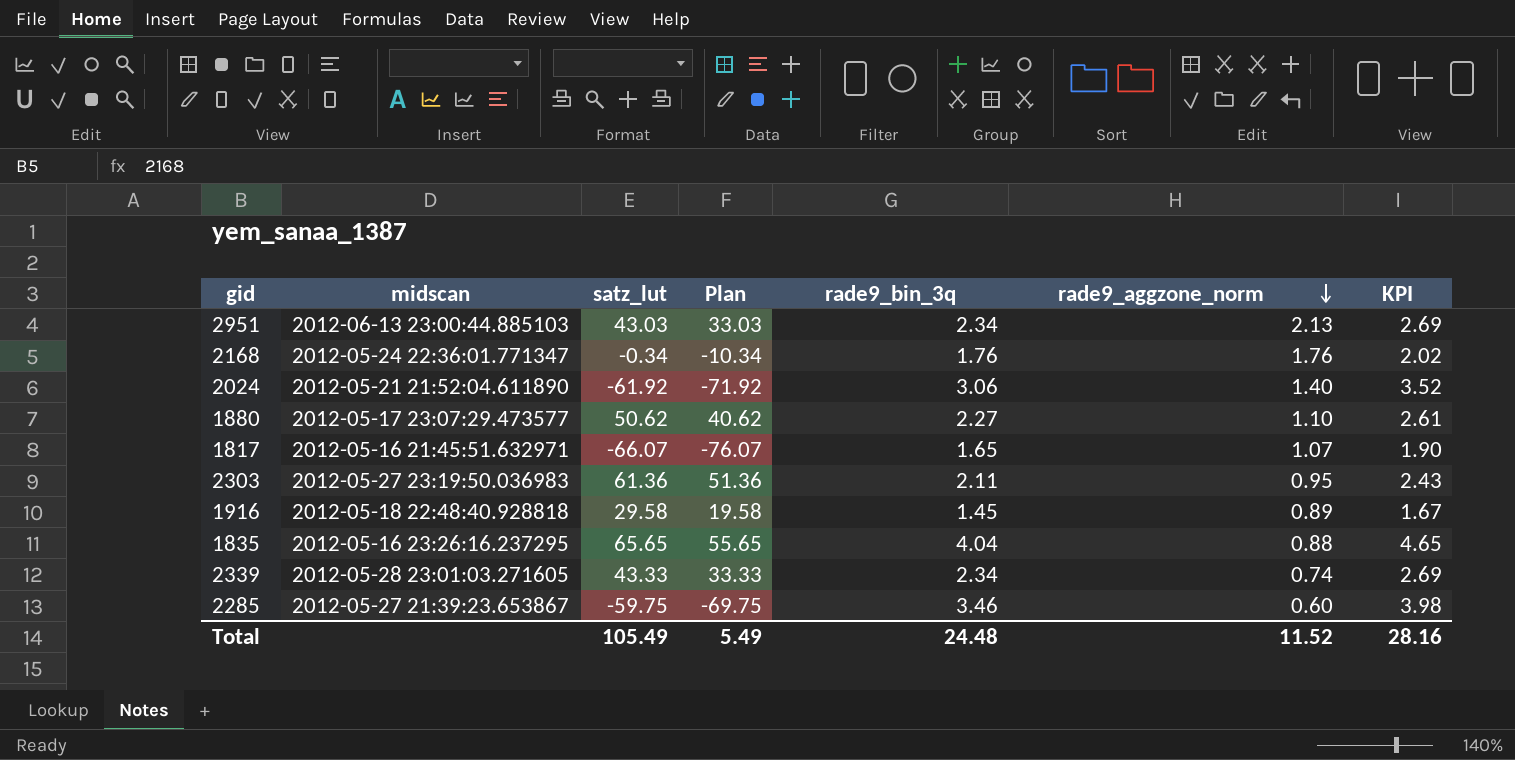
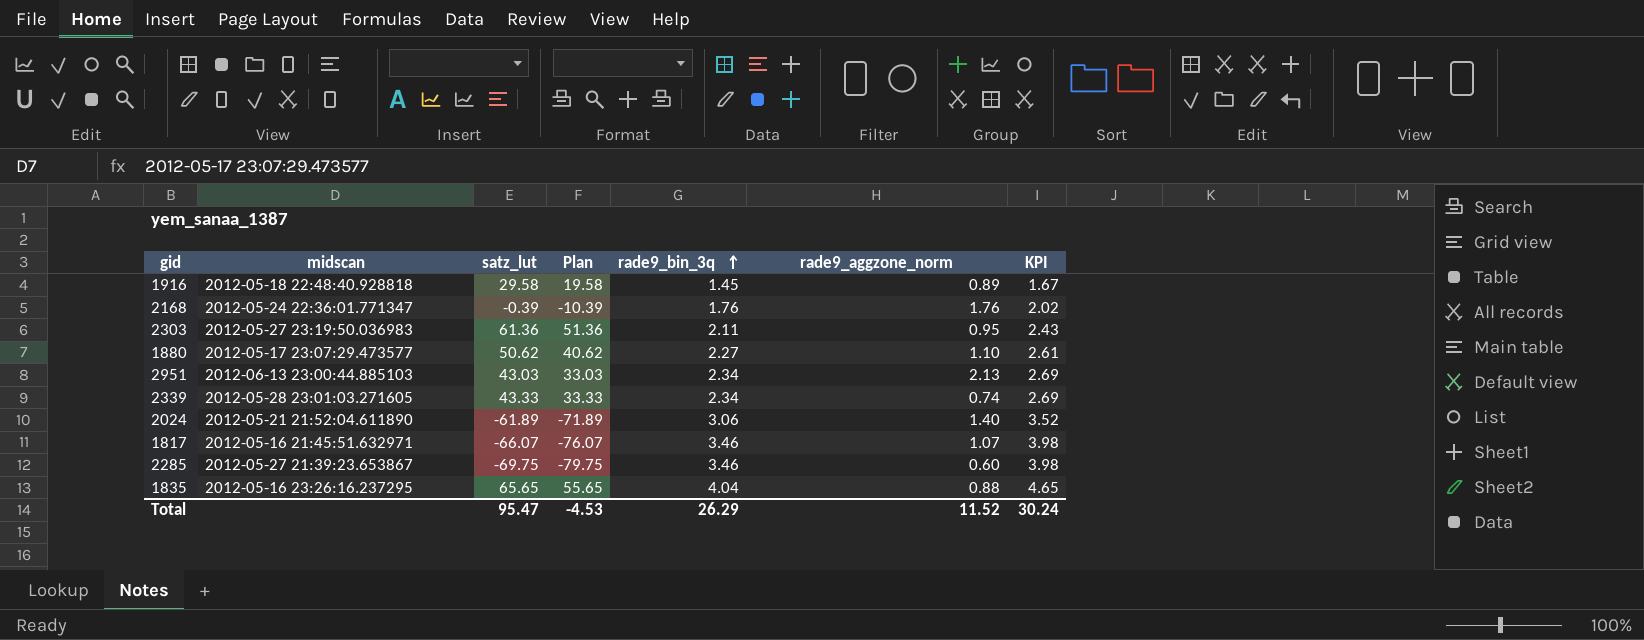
row order: rade9_aggzone_norm descending -> rade9_bin_3q ascending
2168 | satz_lut: -0.34 -> -0.39
2168 | Plan: -10.34 -> -10.39
2024 | satz_lut: -61.92 -> -61.89
2024 | Plan: -71.92 -> -71.89
1817 | rade9_bin_3q: 1.65 -> 3.46
1817 | KPI: 1.90 -> 3.98
2285 | satz_lut: -59.75 -> -69.75
2285 | Plan: -69.75 -> -79.75
Total | satz_lut: 105.49 -> 95.47
Total | Plan: 5.49 -> -4.53
Total | rade9_bin_3q: 24.48 -> 26.29
Total | KPI: 28.16 -> 30.24

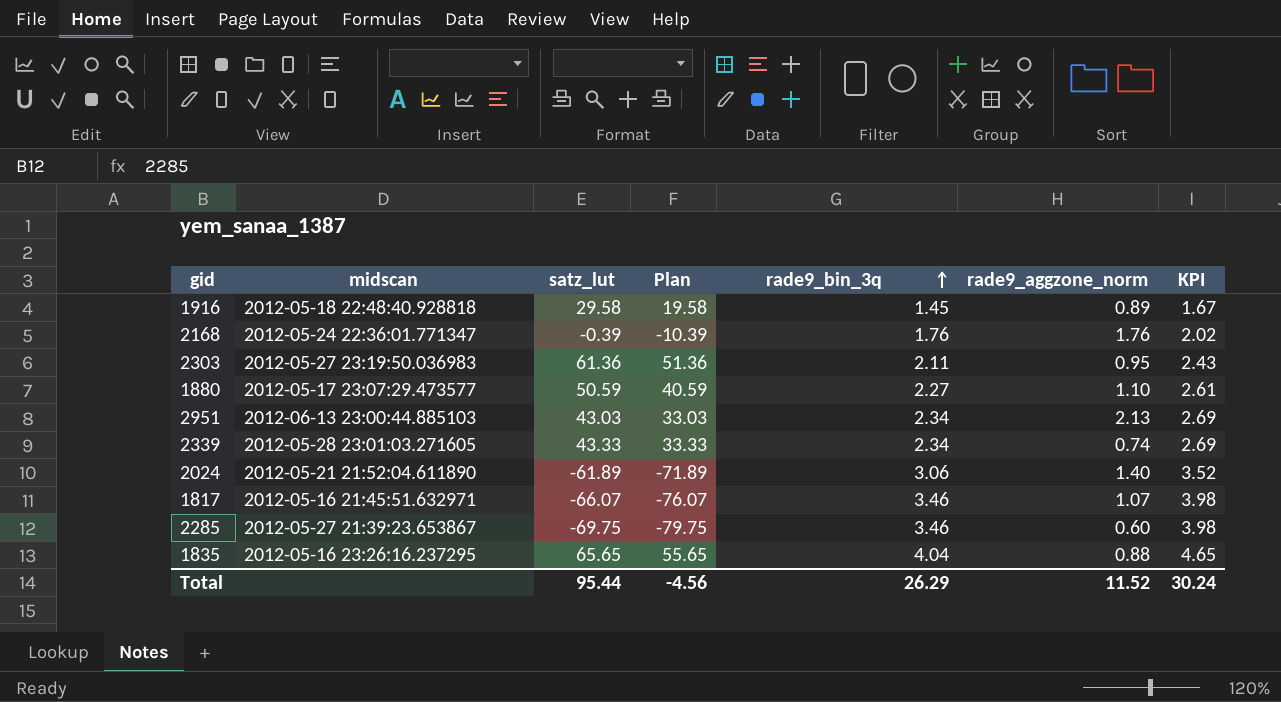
1880 | satz_lut: 50.62 -> 50.59
1880 | Plan: 40.62 -> 40.59
Total | satz_lut: 95.47 -> 95.44
Total | Plan: -4.53 -> -4.56

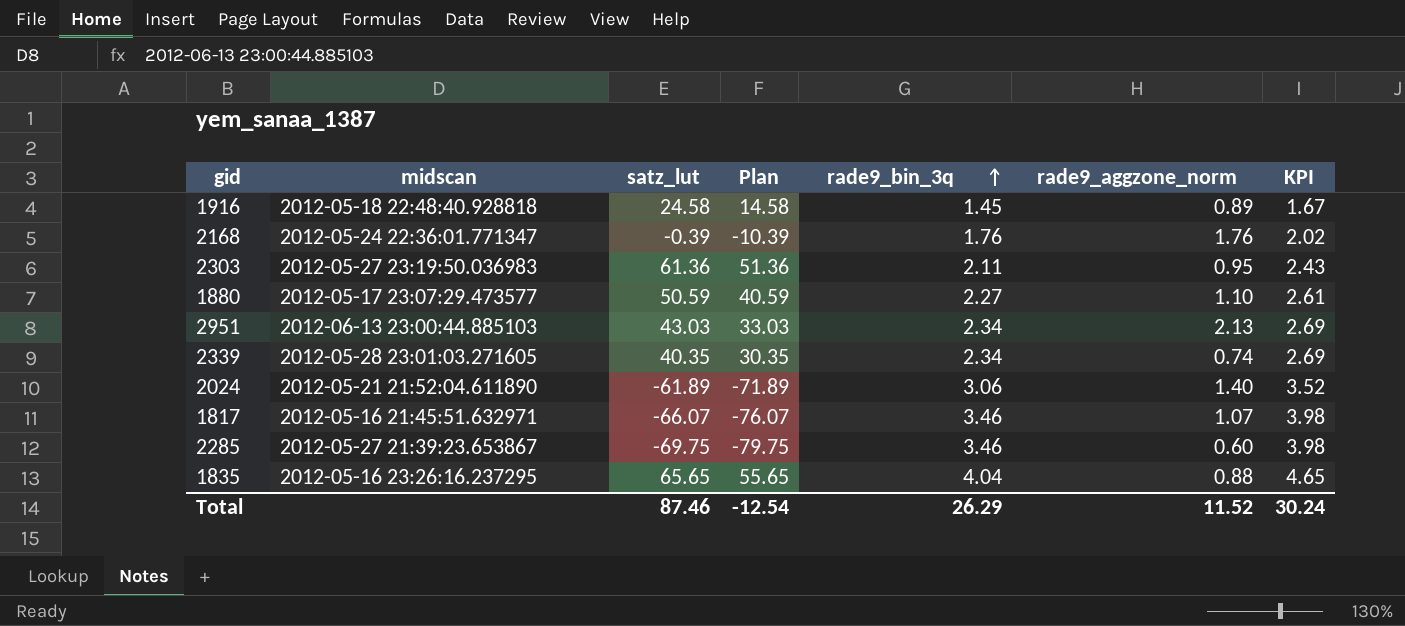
1916 | satz_lut: 29.58 -> 24.58
1916 | Plan: 19.58 -> 14.58
2339 | satz_lut: 43.33 -> 40.35
2339 | Plan: 33.33 -> 30.35
Total | satz_lut: 95.44 -> 87.46
Total | Plan: -4.56 -> -12.54

